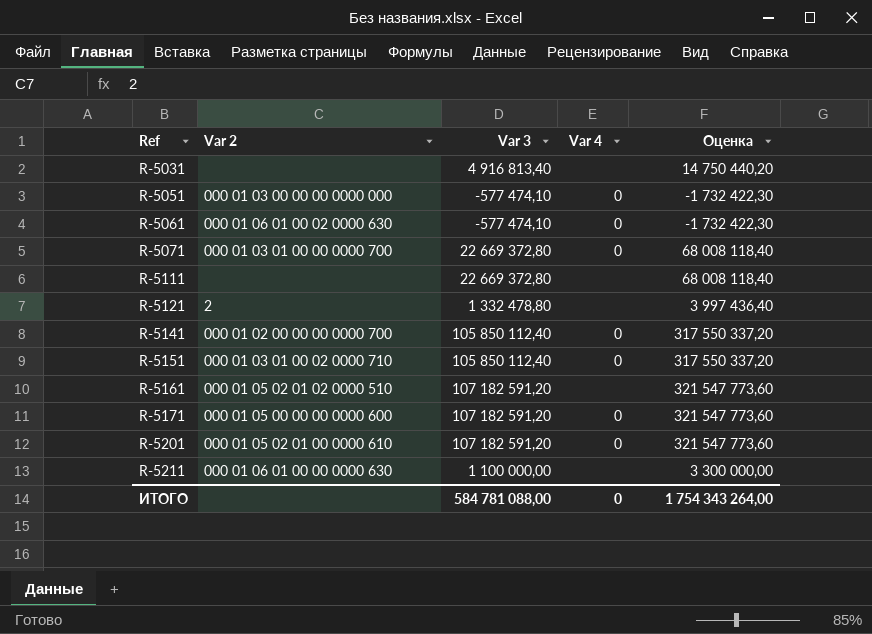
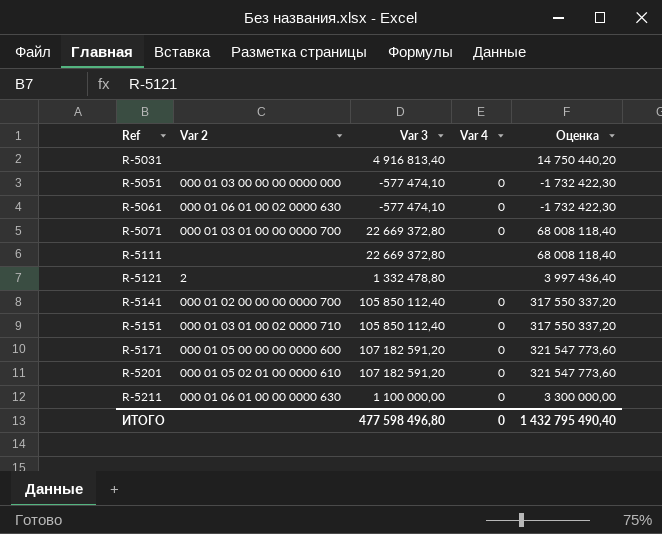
row R-5161: 000 01 05 02 01 02 0000 510 | 107 182 591,20 | none | 321 547 773,60 -> none
R-5211 | Var 4: none -> 0
ИТОГО | Var 3: 584 781 088,00 -> 477 598 496,80
ИТОГО | Оценка: 1 754 343 264,00 -> 1 432 795 490,40

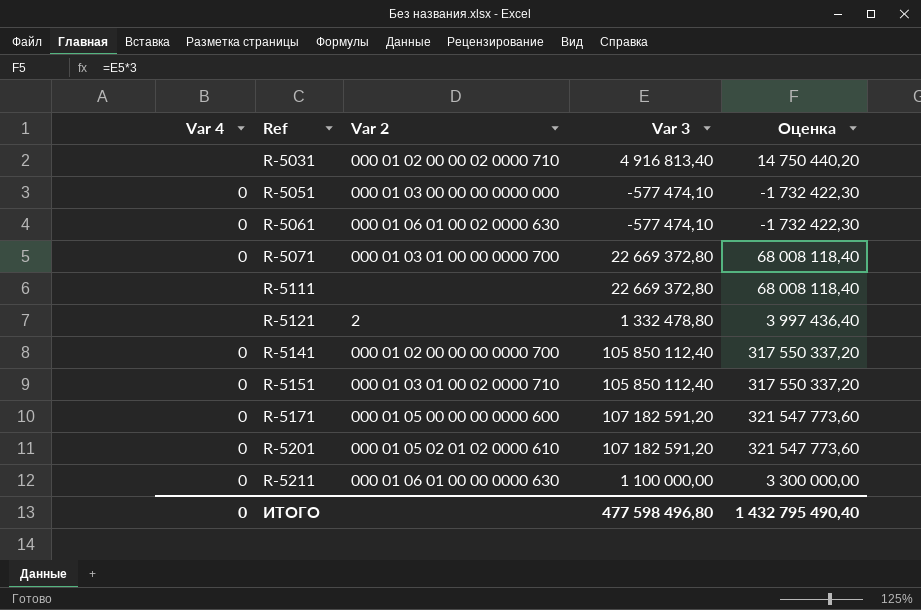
column Var 4 | position: 4 -> 1
R-5031 | Var 2: none -> 000 01 02 00 00 02 0000 710
R-5201 | Var 2: 000 01 05 02 01 00 0000 610 -> 000 01 05 02 01 02 0000 610

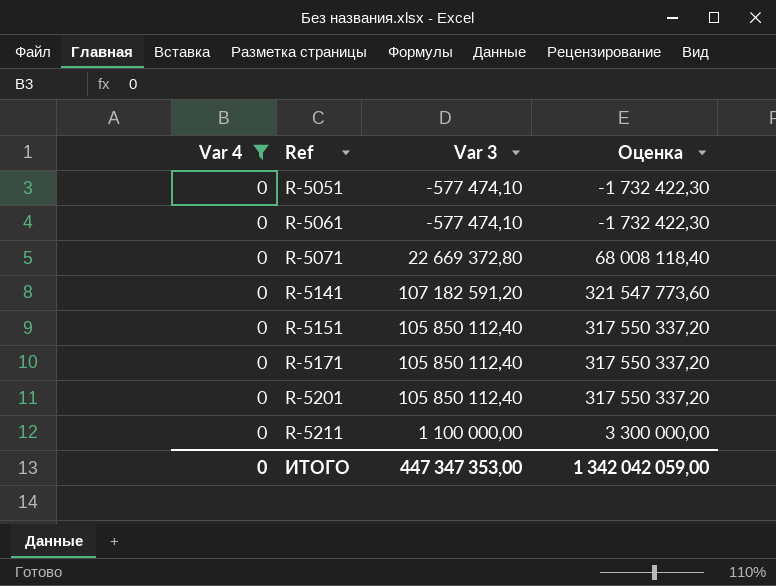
filter: none -> Var 4 = 0
column Var 2 | position: 3 -> none
R-5141 | Var 3: 105 850 112,40 -> 107 182 591,20
R-5141 | Оценка: 317 550 337,20 -> 321 547 773,60
R-5171 | Var 3: 107 182 591,20 -> 105 850 112,40
R-5171 | Оценка: 321 547 773,60 -> 317 550 337,20
R-5201 | Var 3: 107 182 591,20 -> 105 850 112,40
R-5201 | Оценка: 321 547 773,60 -> 317 550 337,20
ИТОГО | Var 3: 477 598 496,80 -> 447 347 353,00
ИТОГО | Оценка: 1 432 795 490,40 -> 1 342 042 059,00

